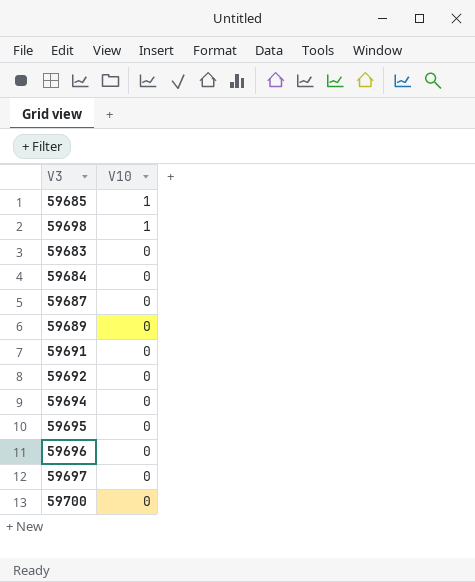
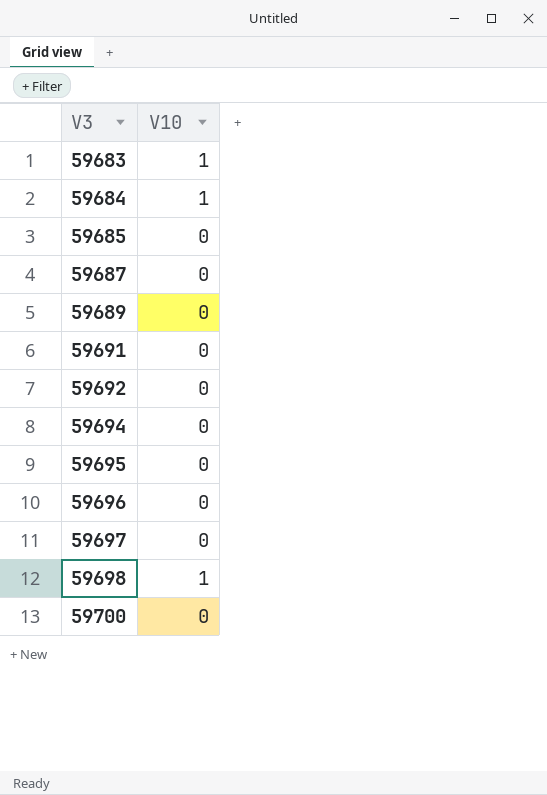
row order: V10 descending -> V3 ascending
59683 | V10: 0 -> 1
59684 | V10: 0 -> 1
59685 | V10: 1 -> 0

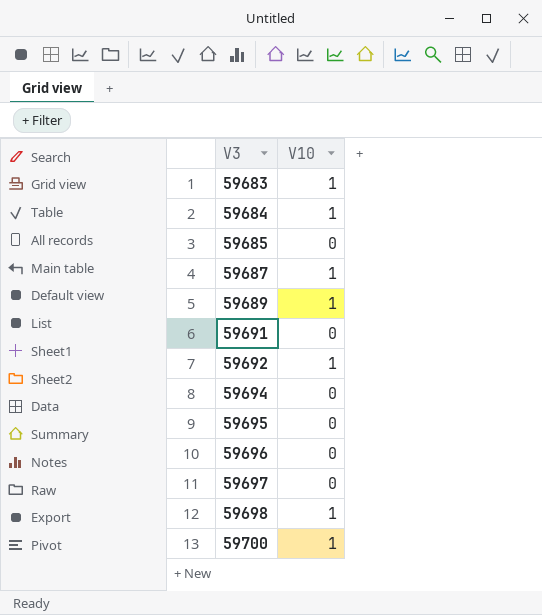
59687 | V10: 0 -> 1
59689 | V10: 0 -> 1
59692 | V10: 0 -> 1
59700 | V10: 0 -> 1

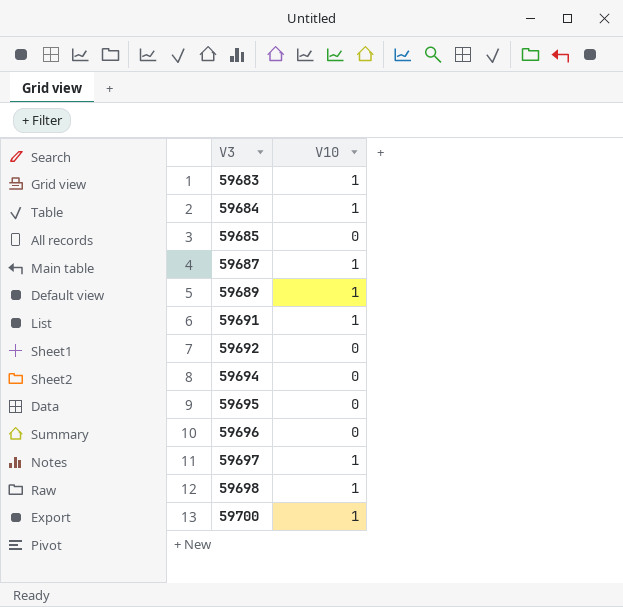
59691 | V10: 0 -> 1
59692 | V10: 1 -> 0
59697 | V10: 0 -> 1

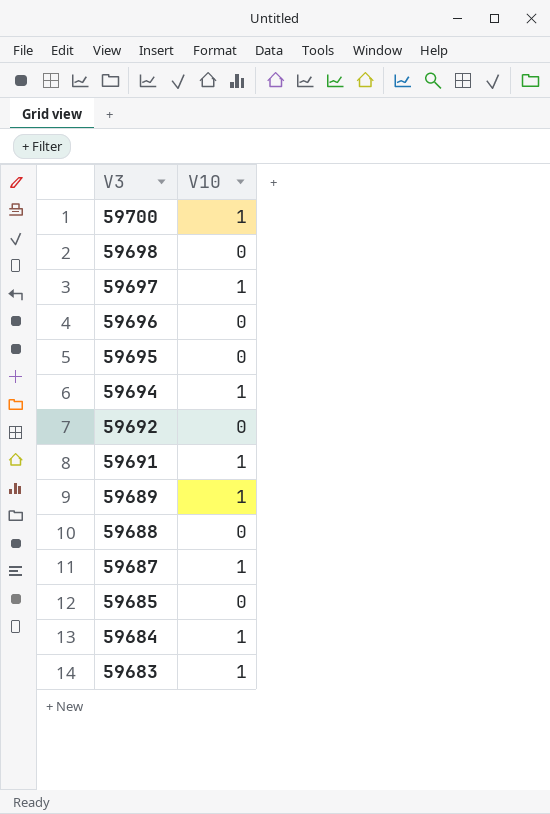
row order: V3 ascending -> V3 descending
59698 | V10: 1 -> 0
59694 | V10: 0 -> 1
row 59688: none -> 0

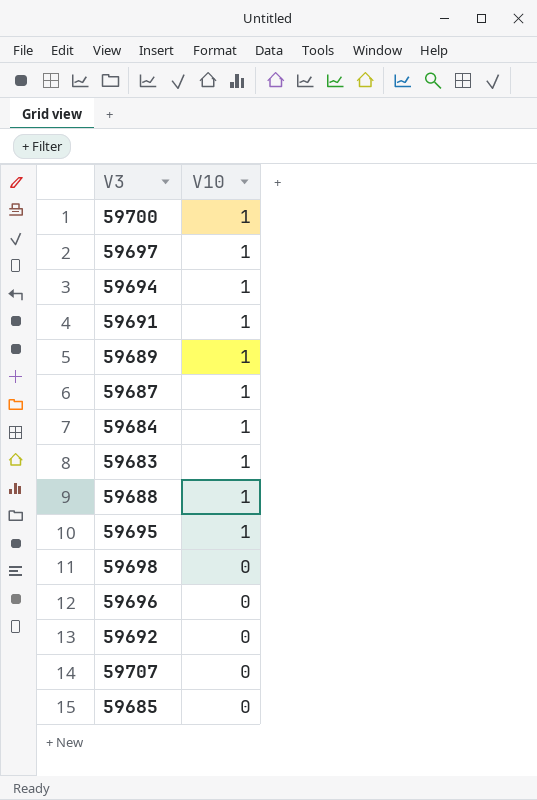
row order: V3 descending -> V10 descending
59688 | V10: 0 -> 1
59695 | V10: 0 -> 1
row 59707: none -> 0

